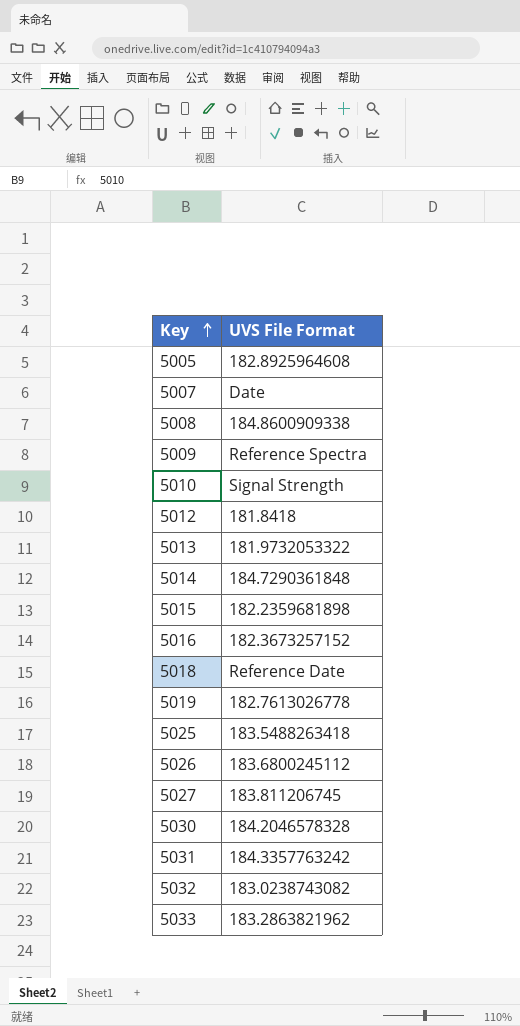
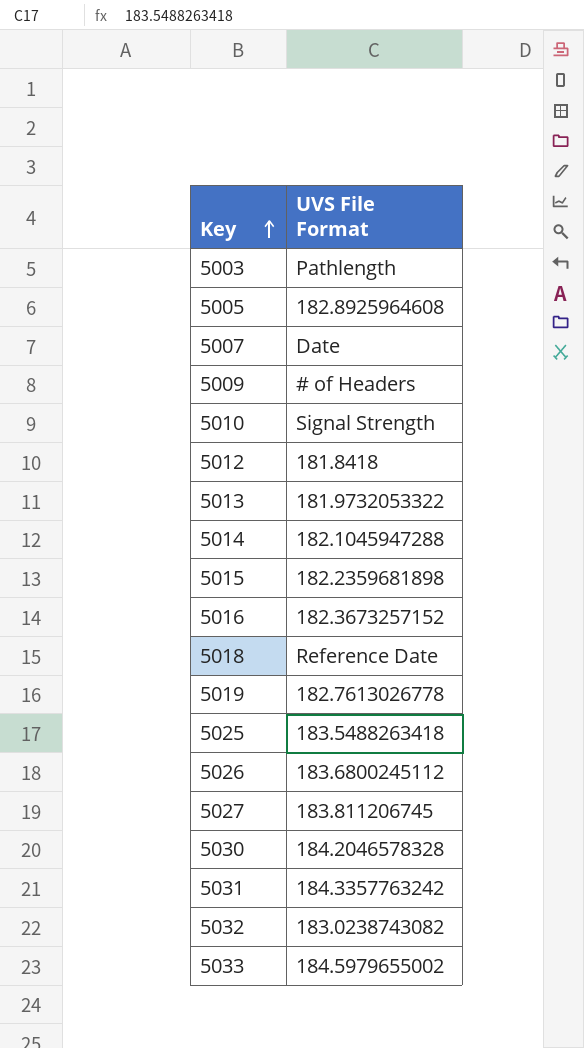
row 5008: 184.8600909338 -> none
row 5003: none -> Pathlength
5009 | UVS File Format: Reference Spectra -> # of Headers
5014 | UVS File Format: 184.7290361848 -> 182.1045947288
5033 | UVS File Format: 183.2863821962 -> 184.5979655002

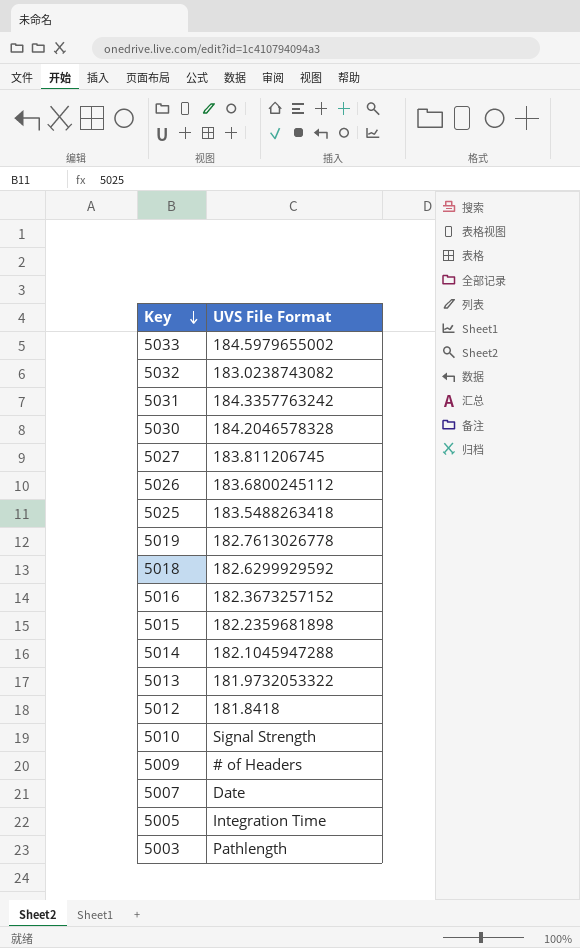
row order: Key ascending -> Key descending
5018 | UVS File Format: Reference Date -> 182.6299929592
5005 | UVS File Format: 182.8925964608 -> Integration Time

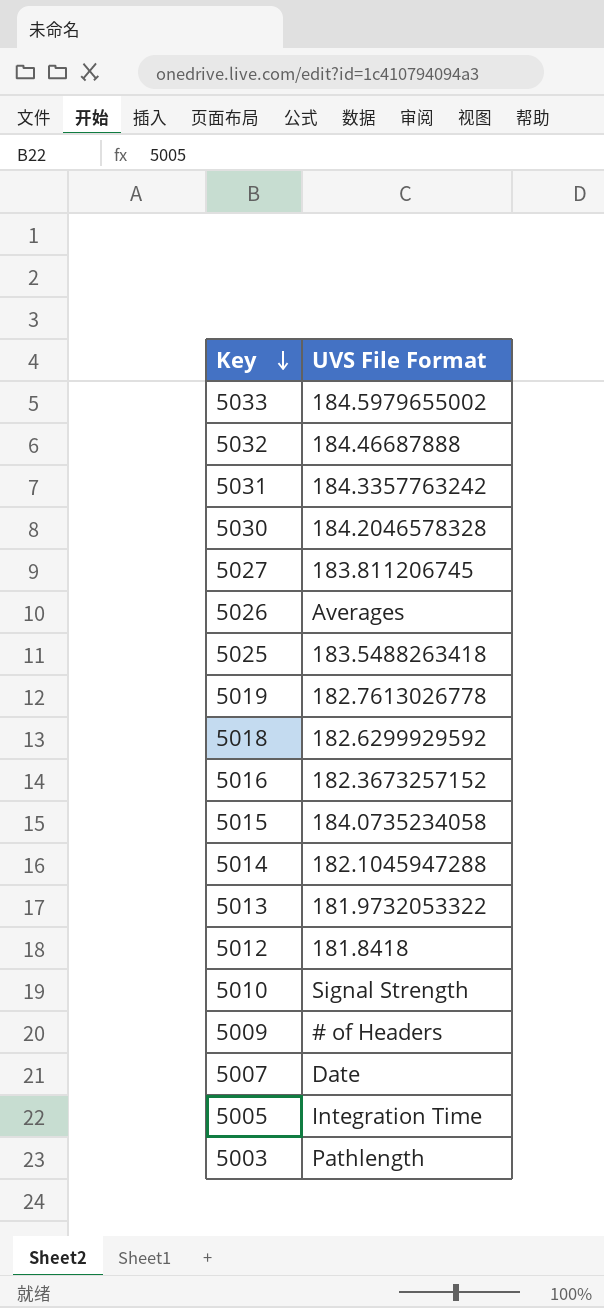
5032 | UVS File Format: 183.0238743082 -> 184.46687888
5026 | UVS File Format: 183.6800245112 -> Averages
5015 | UVS File Format: 182.2359681898 -> 184.0735234058

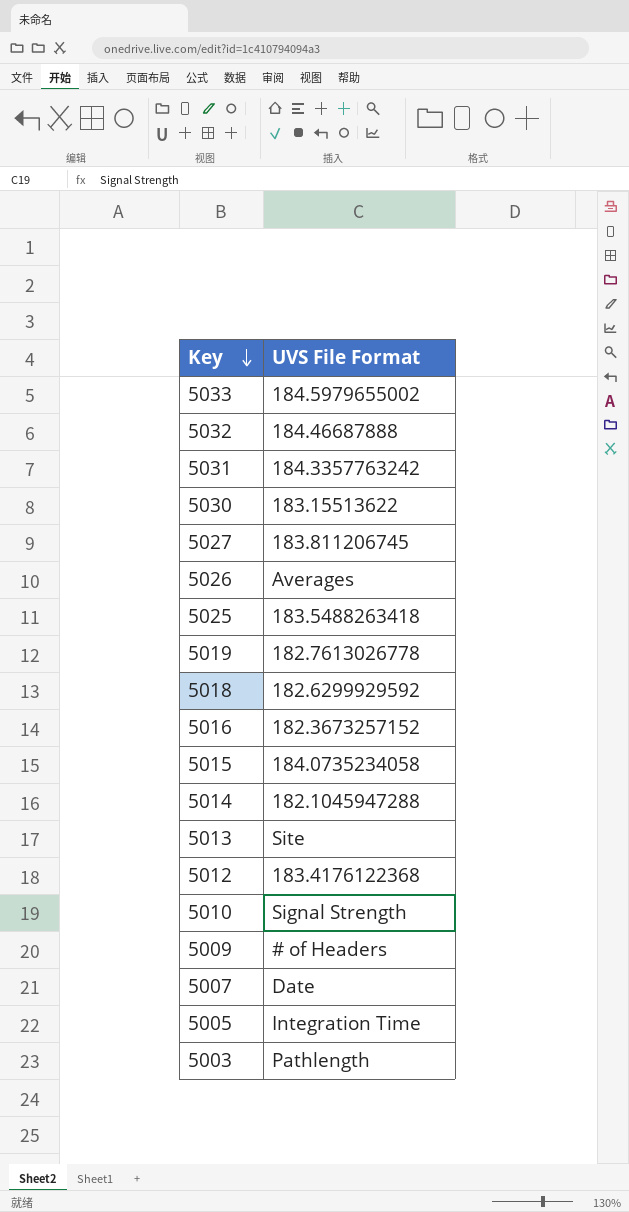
5030 | UVS File Format: 184.2046578328 -> 183.15513622
5013 | UVS File Format: 181.9732053322 -> Site
5012 | UVS File Format: 181.8418 -> 183.4176122368

